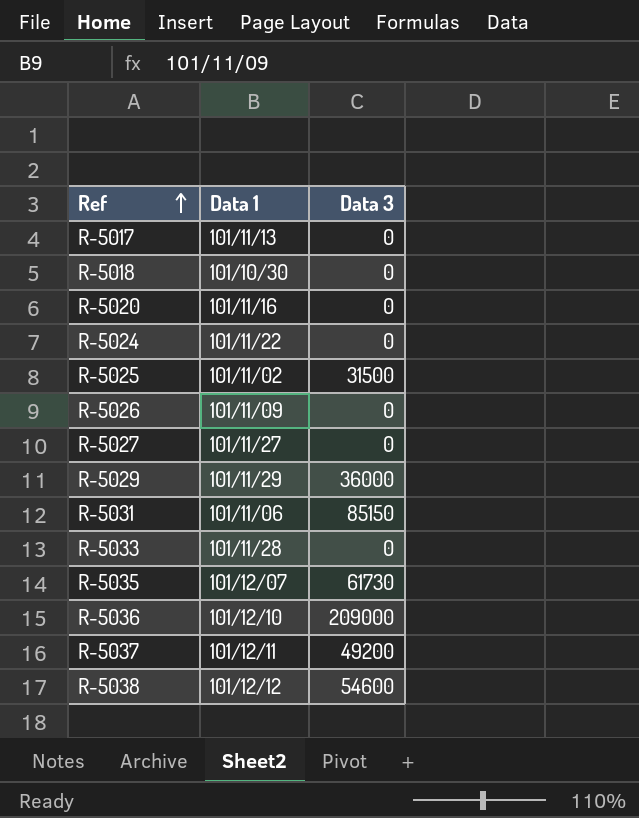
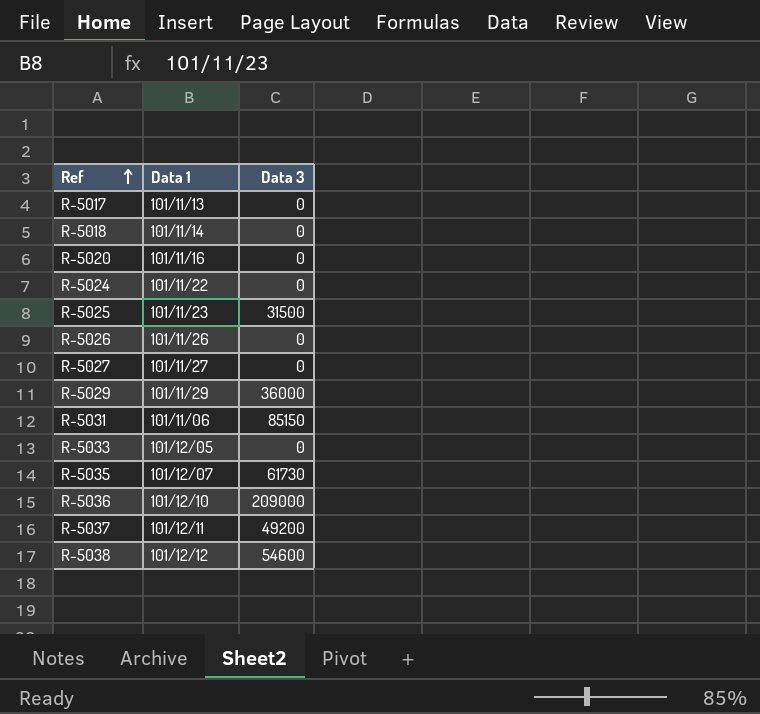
R-5018 | Data 1: 101/10/30 -> 101/11/14
R-5025 | Data 1: 101/11/02 -> 101/11/23
R-5026 | Data 1: 101/11/09 -> 101/11/26
R-5033 | Data 1: 101/11/28 -> 101/12/05

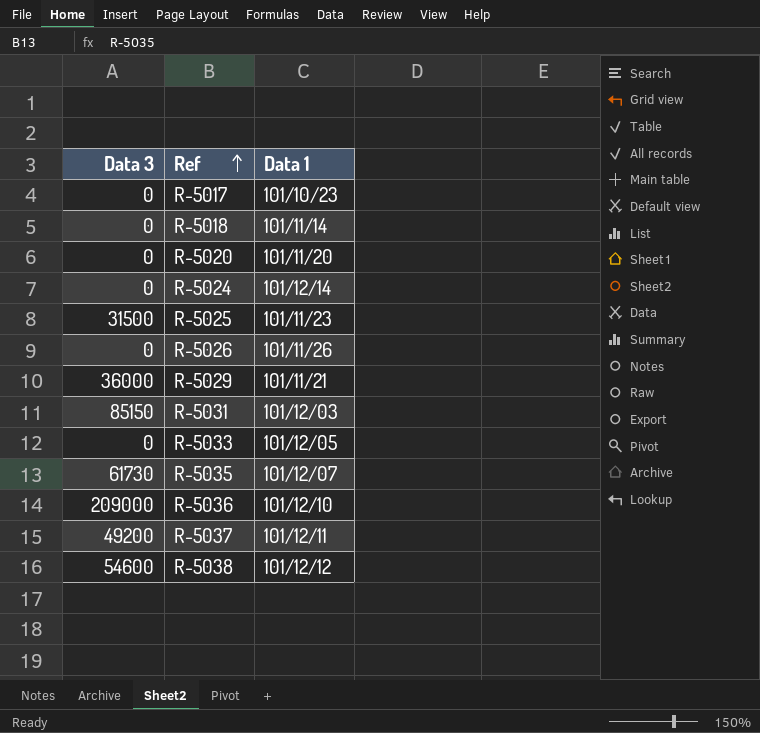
column Data 3 | position: 3 -> 1
row R-5027: 101/11/27 | 0 -> none
R-5017 | Data 1: 101/11/13 -> 101/10/23
R-5020 | Data 1: 101/11/16 -> 101/11/20
R-5024 | Data 1: 101/11/22 -> 101/12/14
R-5029 | Data 1: 101/11/29 -> 101/11/21
R-5031 | Data 1: 101/11/06 -> 101/12/03

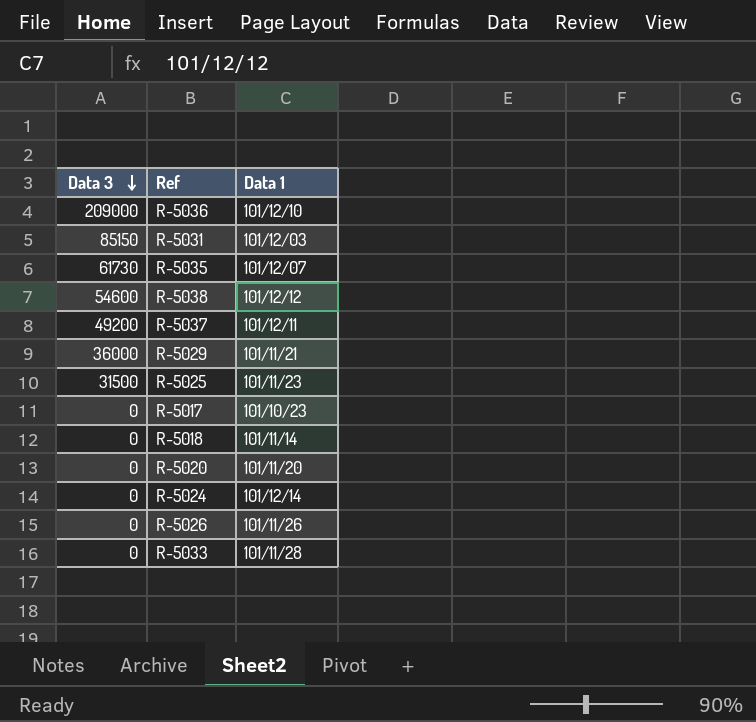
row order: Ref ascending -> Data 3 descending
R-5033 | Data 1: 101/12/05 -> 101/11/28

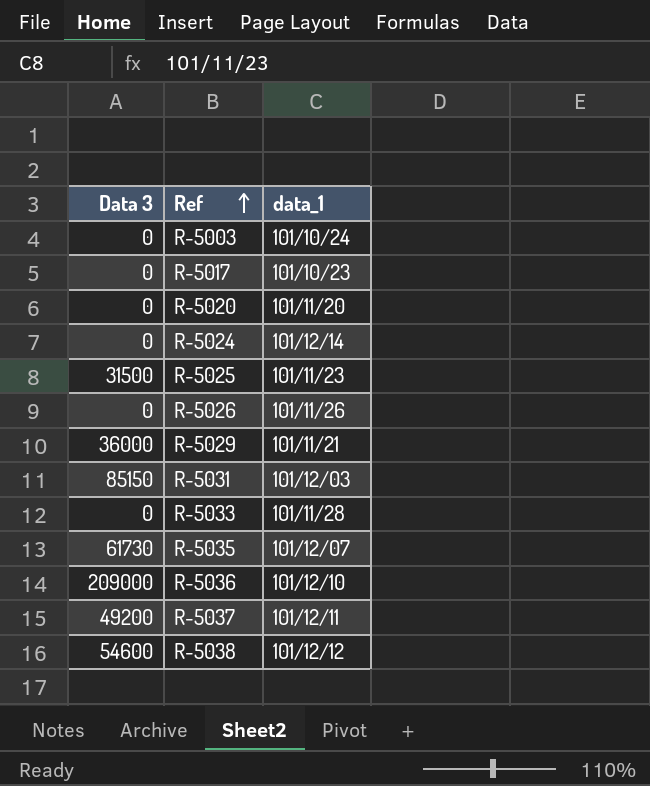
row order: Data 3 descending -> Ref ascending
column name: Data 1 -> data_1
row R-5018: 0 | 101/11/14 -> none
row R-5003: none -> 0 | 101/10/24

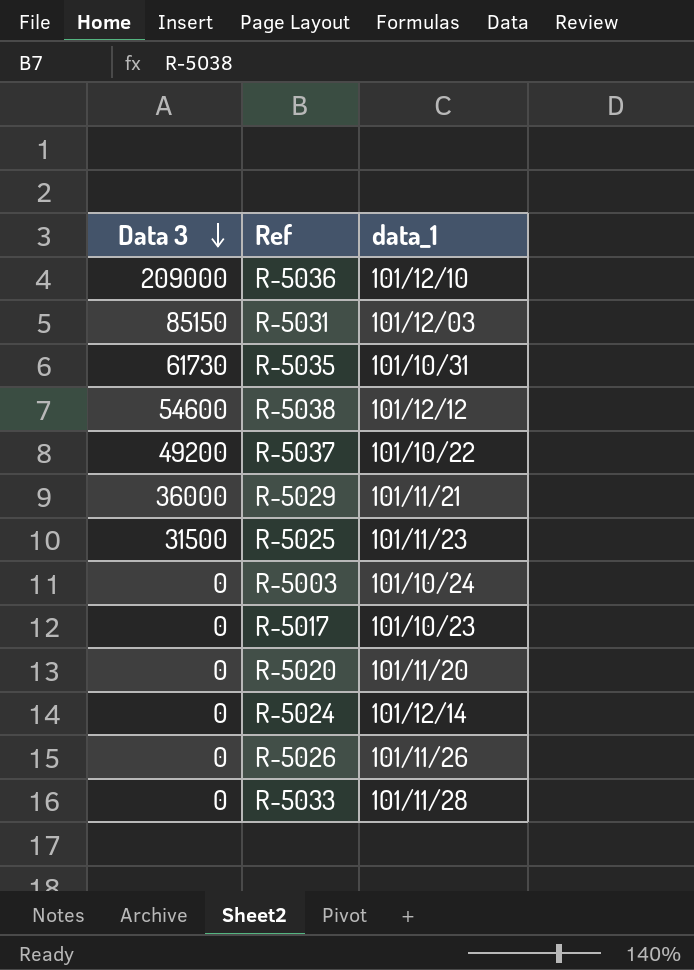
row order: Ref ascending -> Data 3 descending
R-5035 | data_1: 101/12/07 -> 101/10/31
R-5037 | data_1: 101/12/11 -> 101/10/22

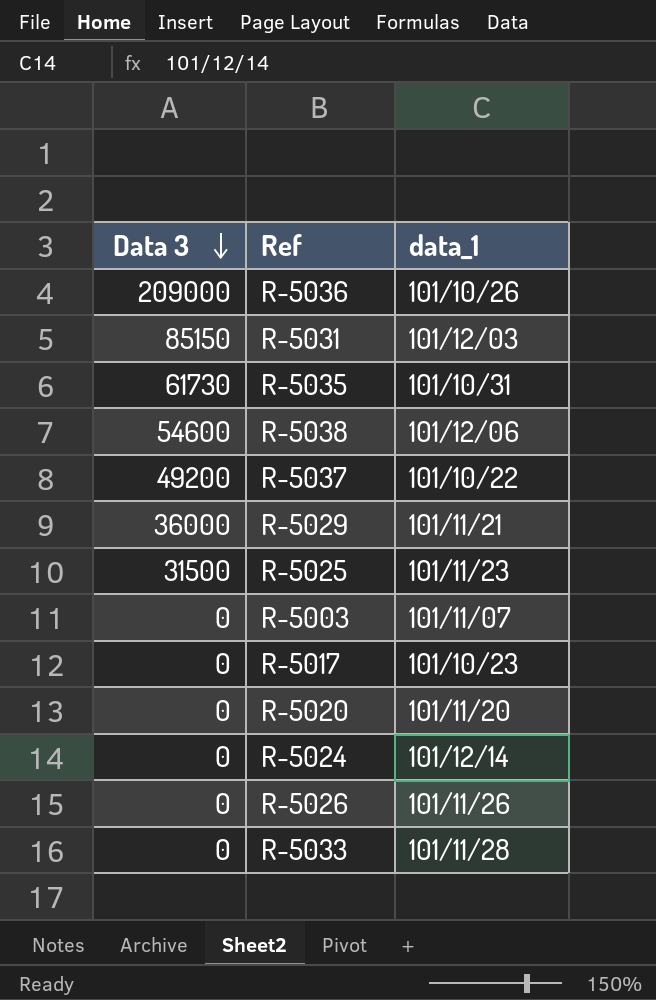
R-5036 | data_1: 101/12/10 -> 101/10/26
R-5038 | data_1: 101/12/12 -> 101/12/06
R-5003 | data_1: 101/10/24 -> 101/11/07

